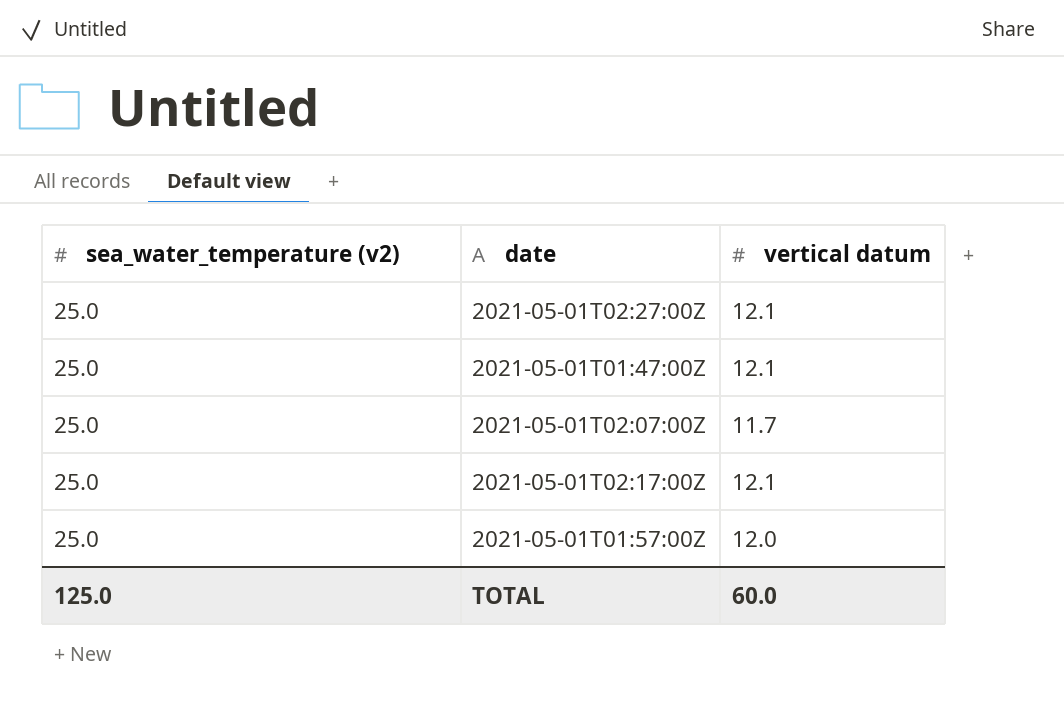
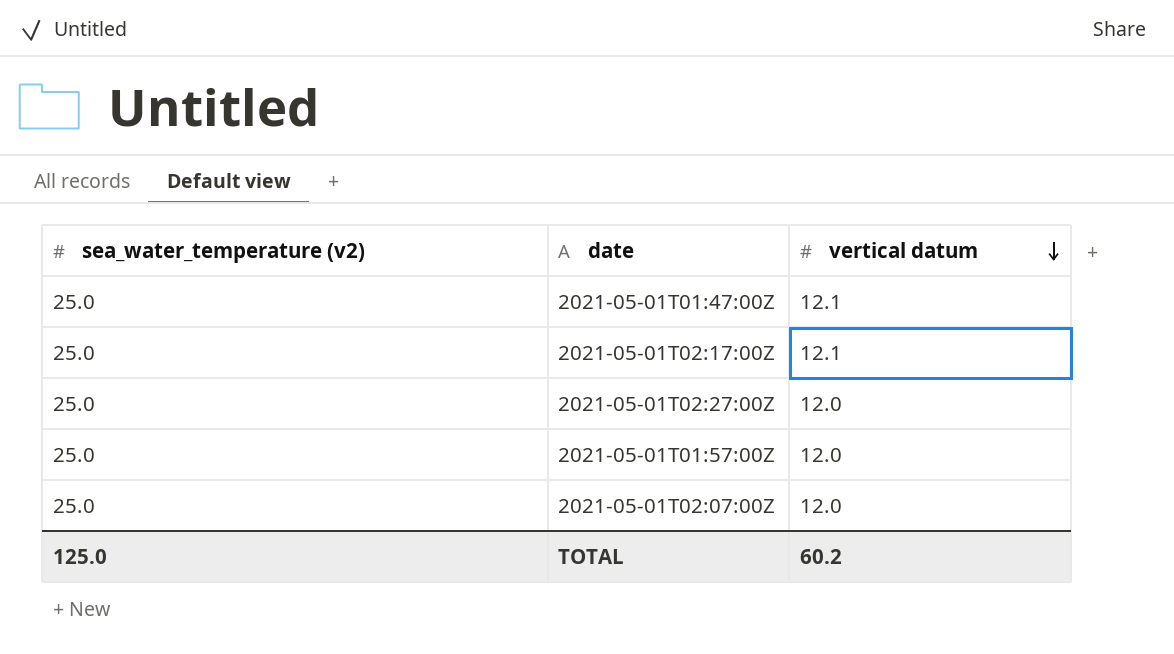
row order: none -> vertical datum descending
2021-05-01T02:27:00Z | vertical datum: 12.1 -> 12.0
2021-05-01T02:07:00Z | vertical datum: 11.7 -> 12.0
TOTAL | vertical datum: 60.0 -> 60.2

